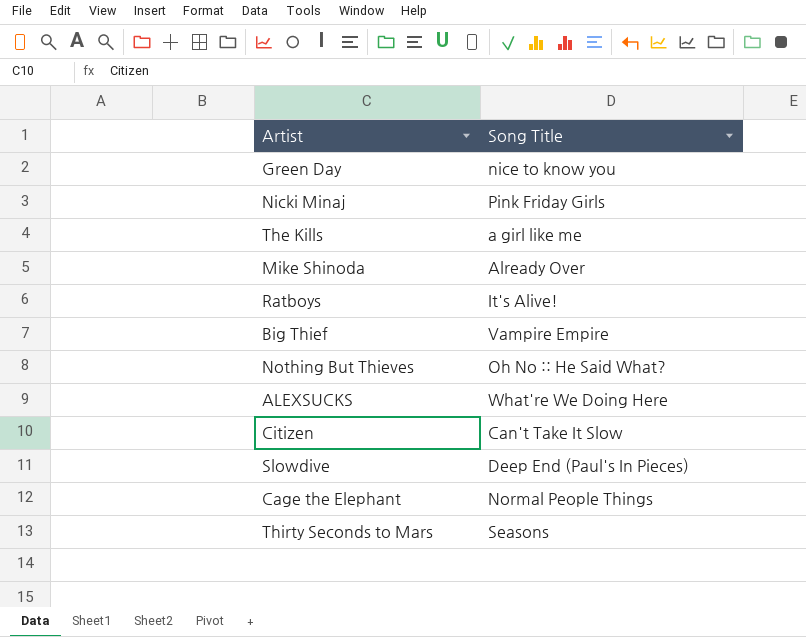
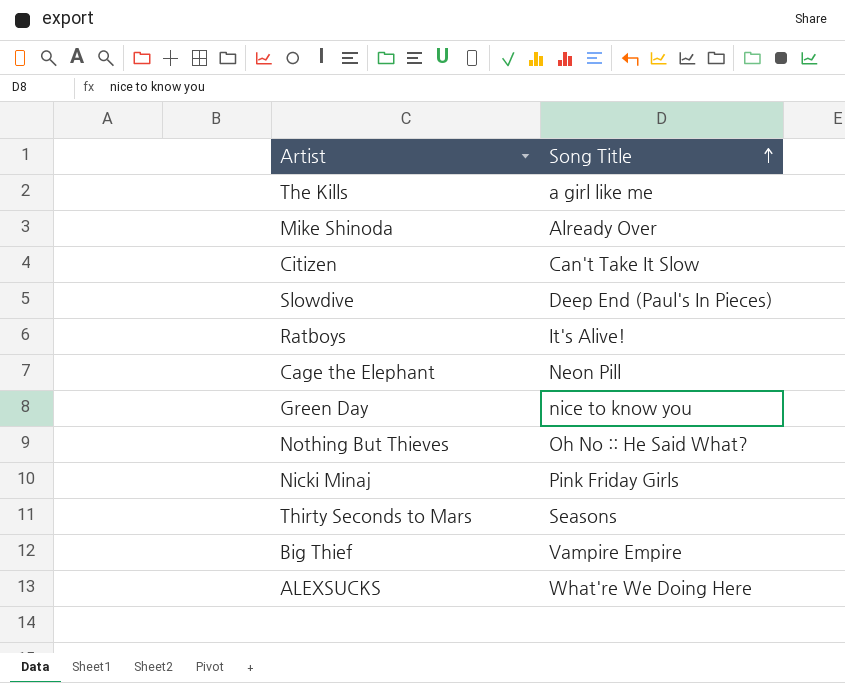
row order: none -> Song Title ascending
Cage the Elephant | Song Title: Normal People Things -> Neon Pill

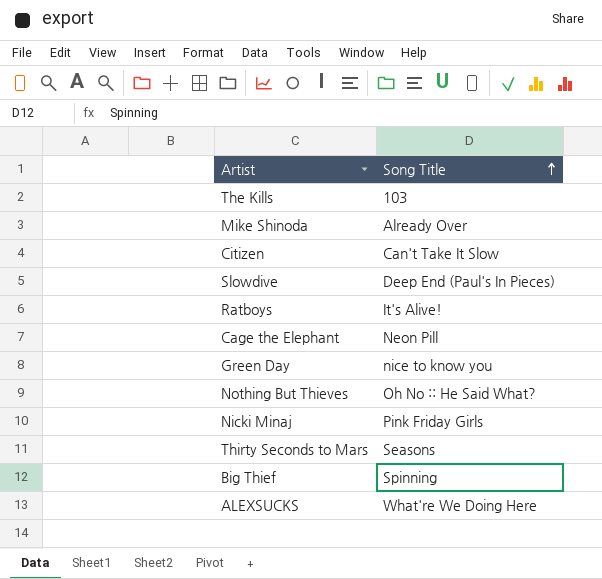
The Kills | Song Title: a girl like me -> 103
Big Thief | Song Title: Vampire Empire -> Spinning

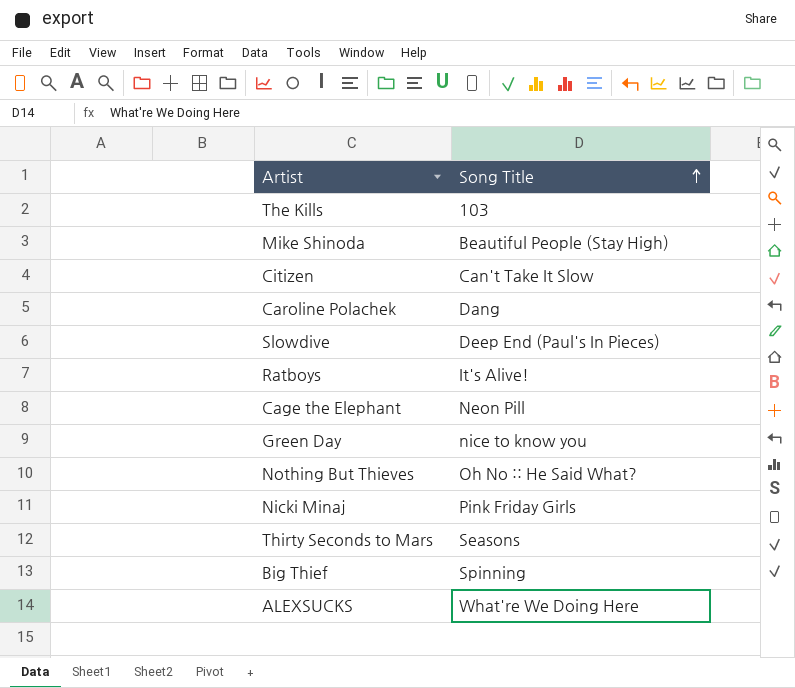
Mike Shinoda | Song Title: Already Over -> Beautiful People (Stay High)
row Caroline Polachek: none -> Dang

